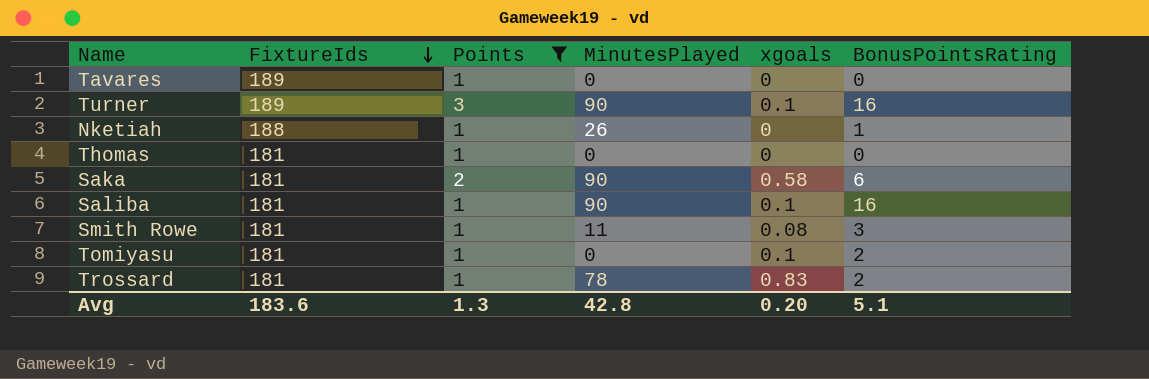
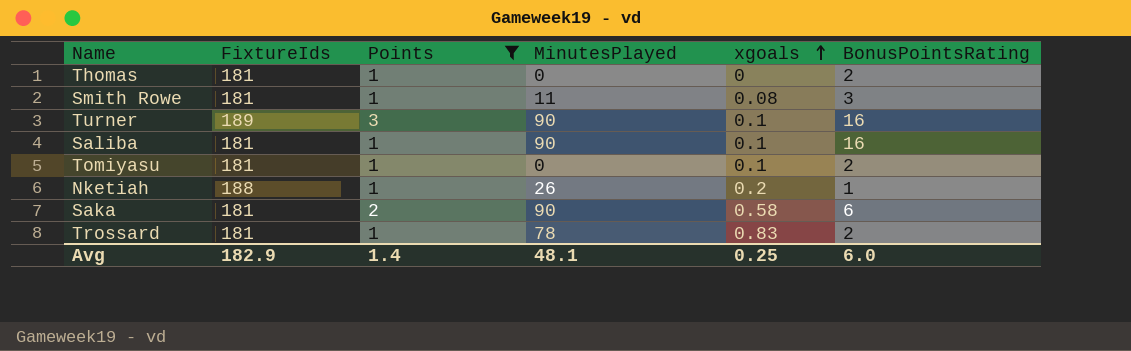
row order: FixtureIds descending -> xgoals ascending
row Tavares: 189 | 1 | 0 | 0 | 0 -> none
Thomas | BonusPointsRating: 0 -> 2
Nketiah | xgoals: 0 -> 0.2
Avg | FixtureIds: 183.6 -> 182.9
Avg | Points: 1.3 -> 1.4
Avg | MinutesPlayed: 42.8 -> 48.1
Avg | xgoals: 0.20 -> 0.25
Avg | BonusPointsRating: 5.1 -> 6.0

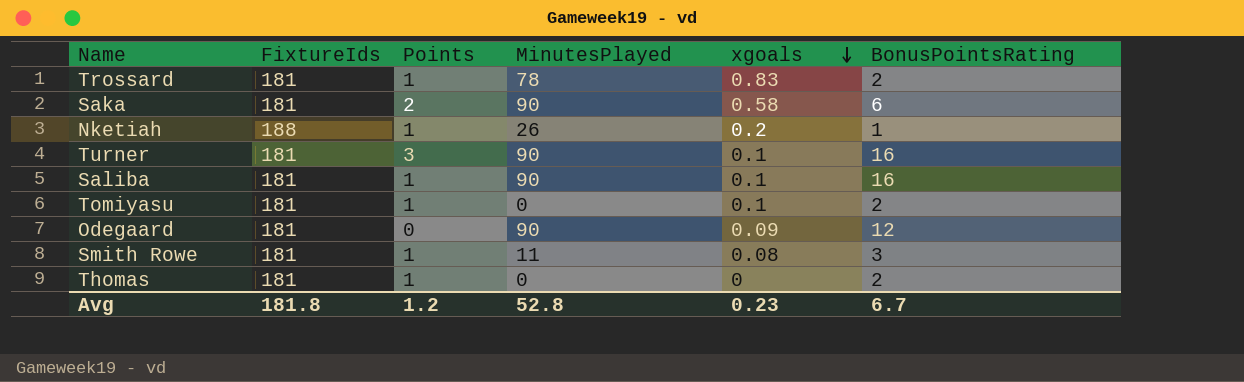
filter: Points != 0 -> none
row order: xgoals ascending -> xgoals descending
Turner | FixtureIds: 189 -> 181
Avg | FixtureIds: 182.9 -> 181.8
Avg | Points: 1.4 -> 1.2
Avg | MinutesPlayed: 48.1 -> 52.8
Avg | xgoals: 0.25 -> 0.23
Avg | BonusPointsRating: 6.0 -> 6.7

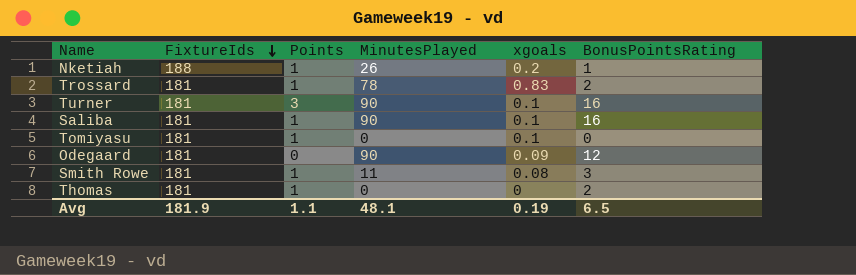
row order: xgoals descending -> FixtureIds descending
row Saka: 181 | 2 | 90 | 0.58 | 6 -> none
Tomiyasu | BonusPointsRating: 2 -> 0
Avg | FixtureIds: 181.8 -> 181.9
Avg | Points: 1.2 -> 1.1
Avg | MinutesPlayed: 52.8 -> 48.1
Avg | xgoals: 0.23 -> 0.19
Avg | BonusPointsRating: 6.7 -> 6.5

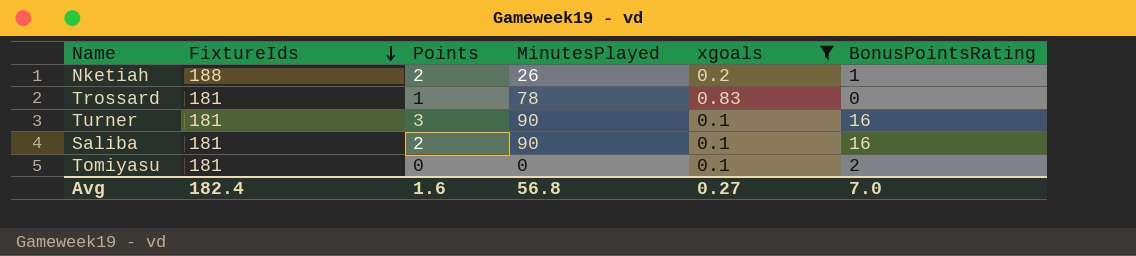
filter: none -> xgoals >= 0.1
Nketiah | Points: 1 -> 2
Trossard | BonusPointsRating: 2 -> 0
Saliba | Points: 1 -> 2
Tomiyasu | Points: 1 -> 0
Tomiyasu | BonusPointsRating: 0 -> 2
Avg | FixtureIds: 181.9 -> 182.4
Avg | Points: 1.1 -> 1.6
Avg | MinutesPlayed: 48.1 -> 56.8
Avg | xgoals: 0.19 -> 0.27
Avg | BonusPointsRating: 6.5 -> 7.0

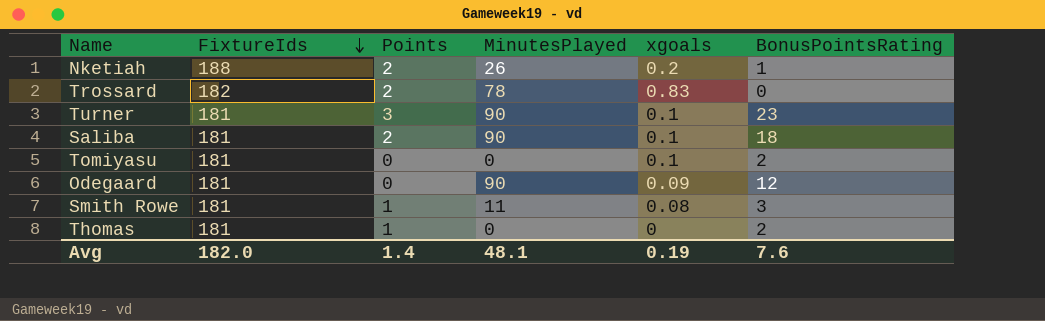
filter: xgoals >= 0.1 -> none
Trossard | FixtureIds: 181 -> 182
Trossard | Points: 1 -> 2
Turner | BonusPointsRating: 16 -> 23
Saliba | BonusPointsRating: 16 -> 18
Avg | FixtureIds: 182.4 -> 182.0
Avg | Points: 1.6 -> 1.4
Avg | MinutesPlayed: 56.8 -> 48.1
Avg | xgoals: 0.27 -> 0.19
Avg | BonusPointsRating: 7.0 -> 7.6

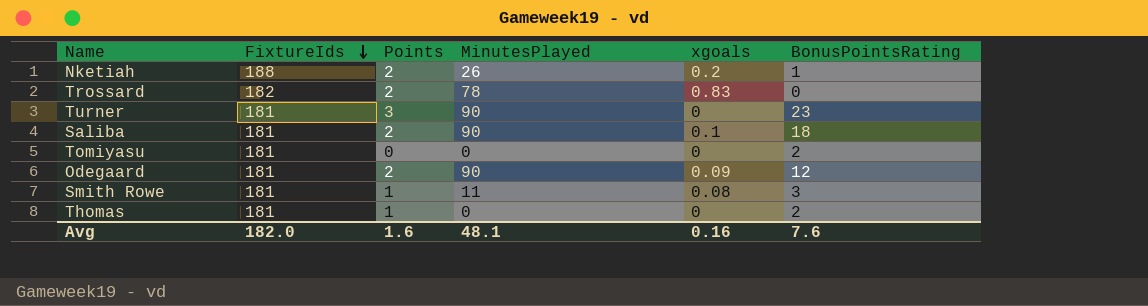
Turner | xgoals: 0.1 -> 0
Tomiyasu | xgoals: 0.1 -> 0
Odegaard | Points: 0 -> 2
Avg | Points: 1.4 -> 1.6
Avg | xgoals: 0.19 -> 0.16

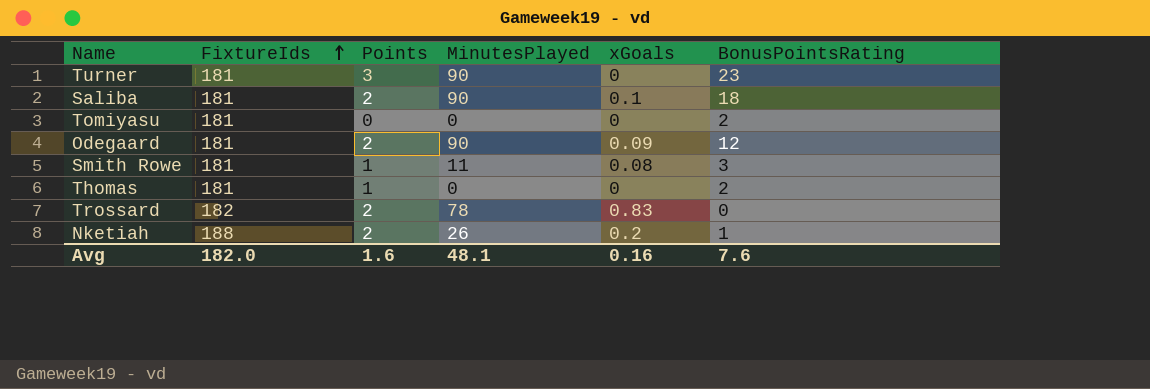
row order: FixtureIds descending -> FixtureIds ascending
column name: xgoals -> xGoals

